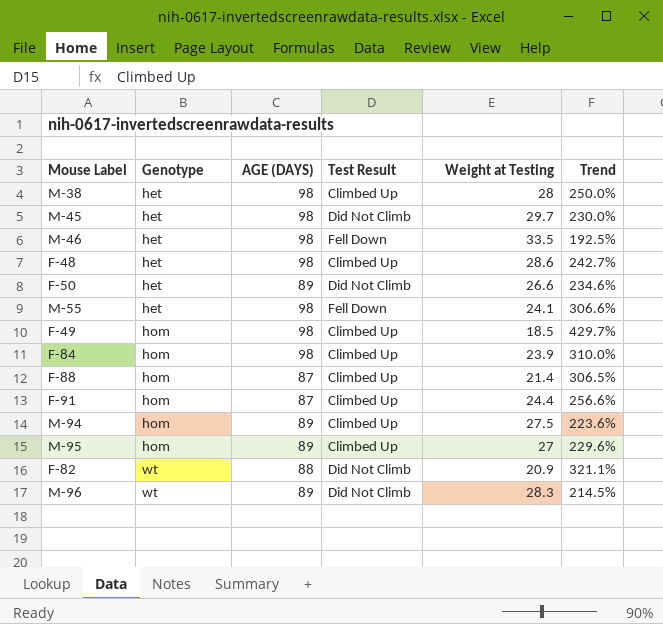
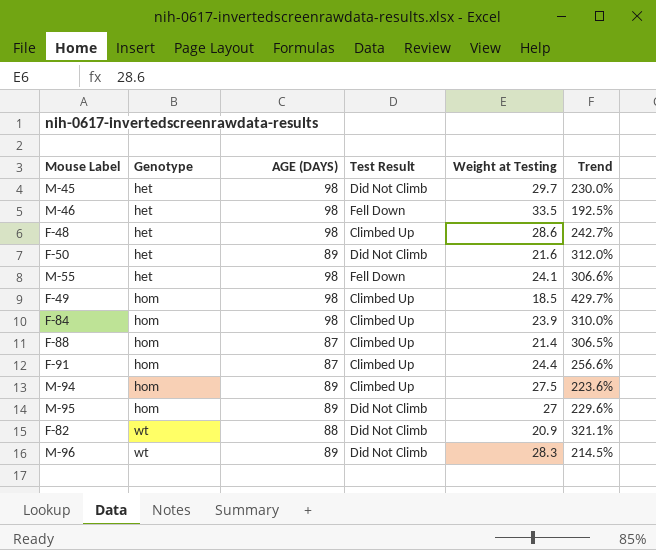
row M-38: het | 98 | Climbed Up | 28 | 250.0% -> none
F-50 | Weight at Testing: 26.6 -> 21.6
F-50 | Trend: 234.6% -> 312.0%
M-95 | Test Result: Climbed Up -> Did Not Climb

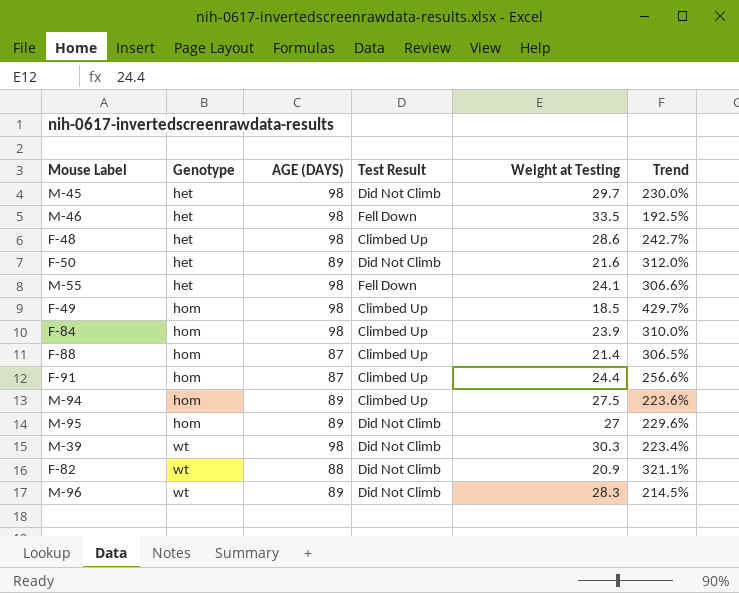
row M-39: none -> wt | 98 | Did Not Climb | 30.3 | 223.4%

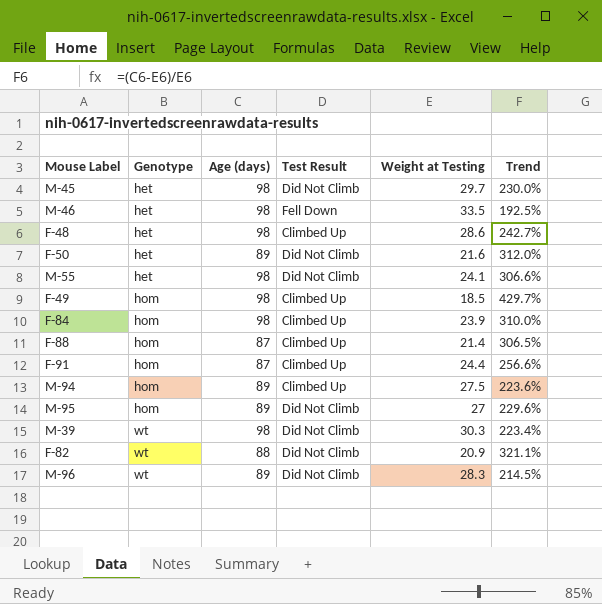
column name: AGE (DAYS) -> Age (days)
M-55 | Test Result: Fell Down -> Did Not Climb

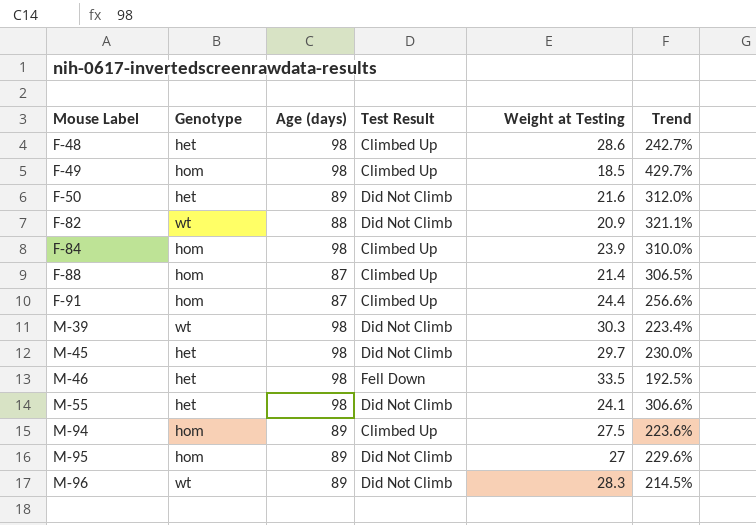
row order: Genotype ascending -> Mouse Label ascending

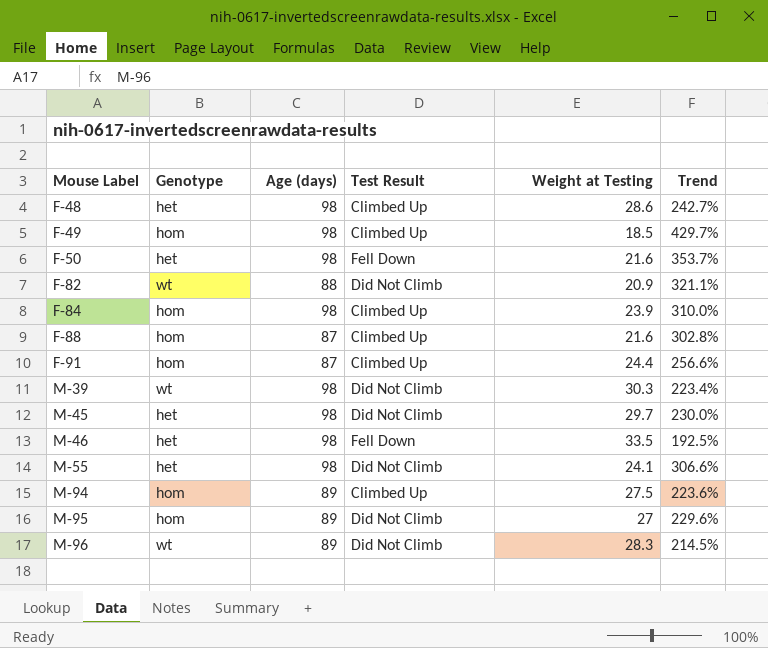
F-50 | Age (days): 89 -> 98
F-50 | Test Result: Did Not Climb -> Fell Down
F-50 | Trend: 312.0% -> 353.7%
F-88 | Weight at Testing: 21.4 -> 21.6
F-88 | Trend: 306.5% -> 302.8%

